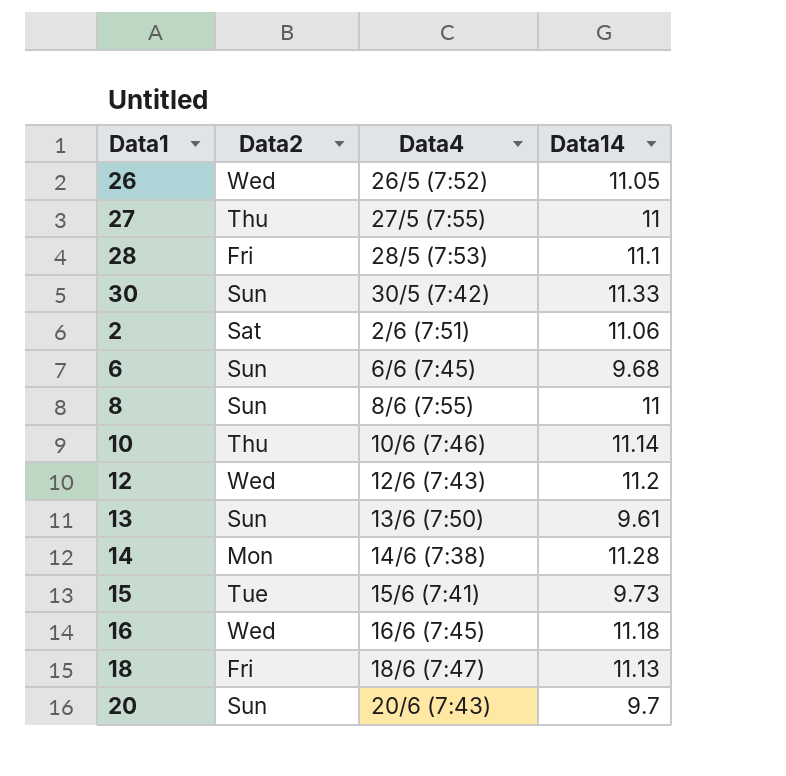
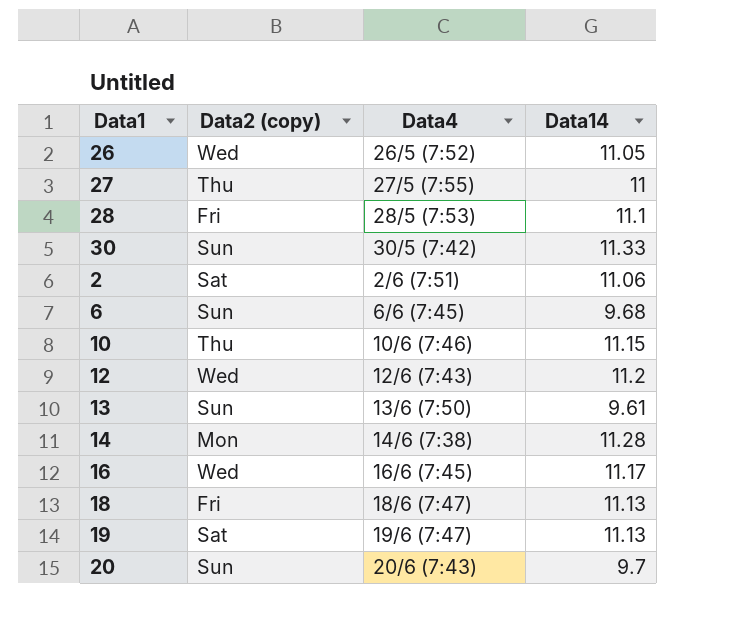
column name: Data2 -> Data2 (copy)
row 8: Sun | 8/6 (7:55) | 11 -> none
row 15: Tue | 15/6 (7:41) | 9.73 -> none
10 | Data14: 11.14 -> 11.15
16 | Data14: 11.18 -> 11.17
row 19: none -> Sat | 19/6 (7:47) | 11.13

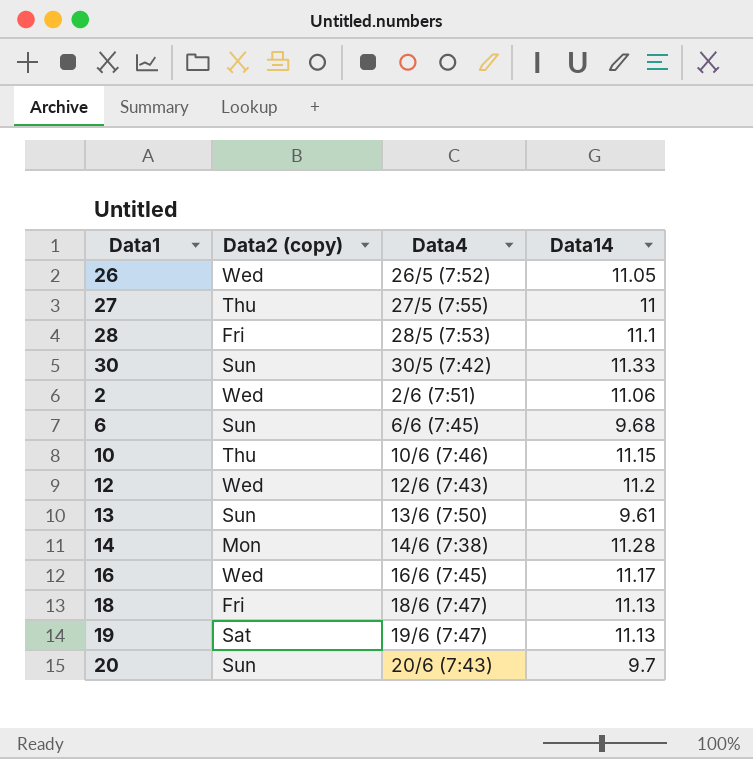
2 | Data2 (copy): Sat -> Wed

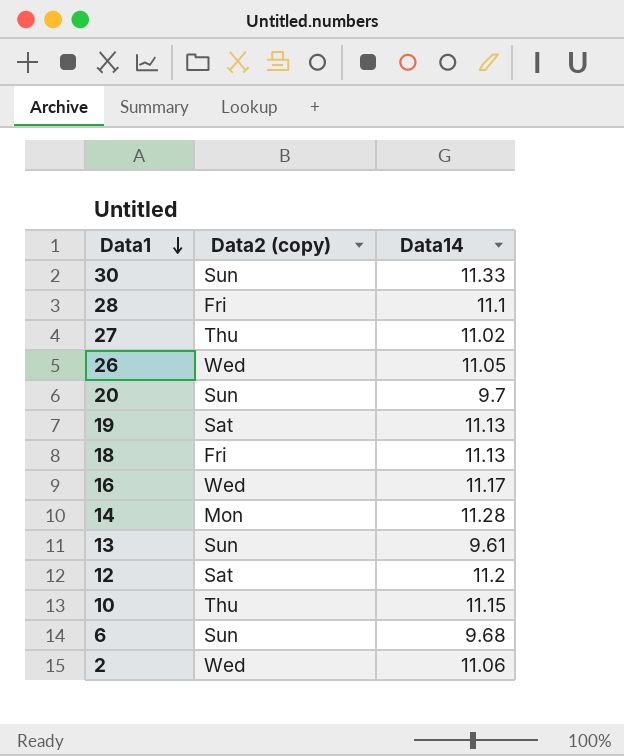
row order: none -> Data1 descending
column Data4 | position: 3 -> none
27 | Data14: 11 -> 11.02
12 | Data2 (copy): Wed -> Sat

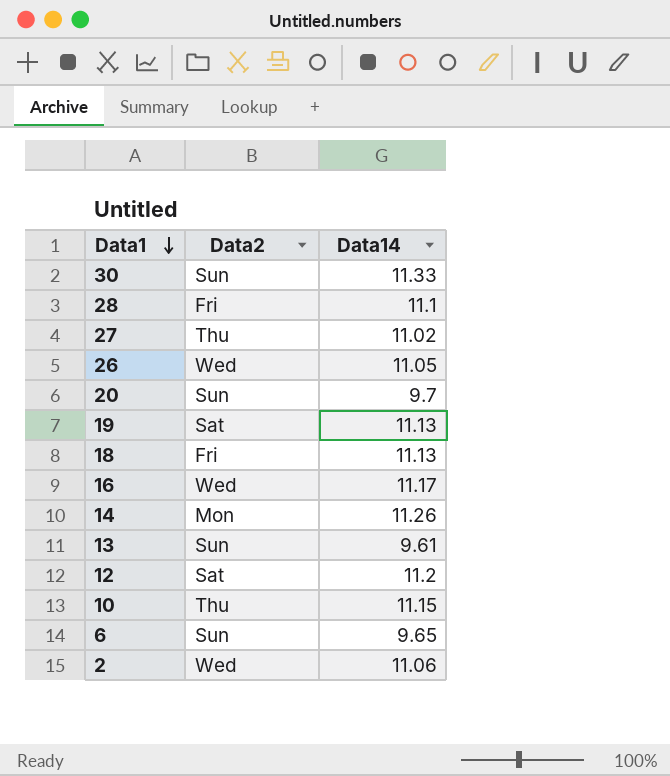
column name: Data2 (copy) -> Data2
14 | Data14: 11.28 -> 11.26
6 | Data14: 9.68 -> 9.65

